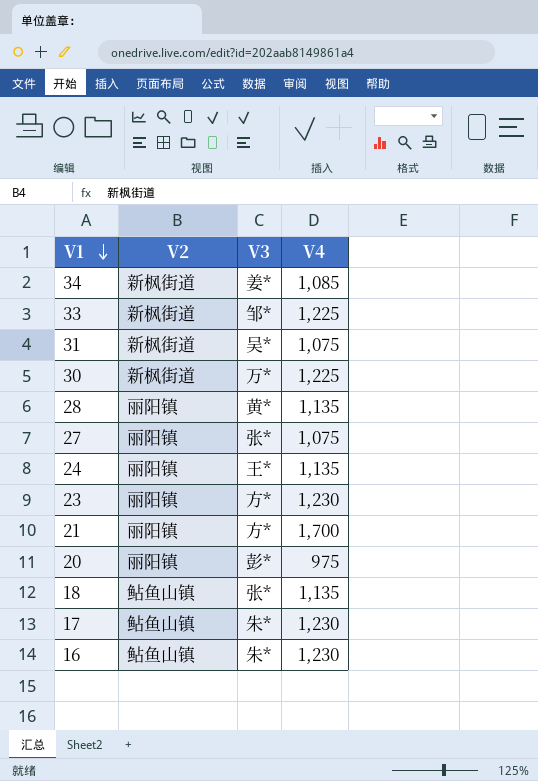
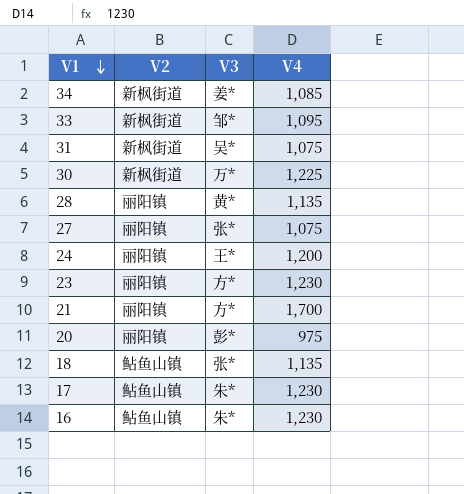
33 | V4: 1,225 -> 1,095
24 | V4: 1,135 -> 1,200

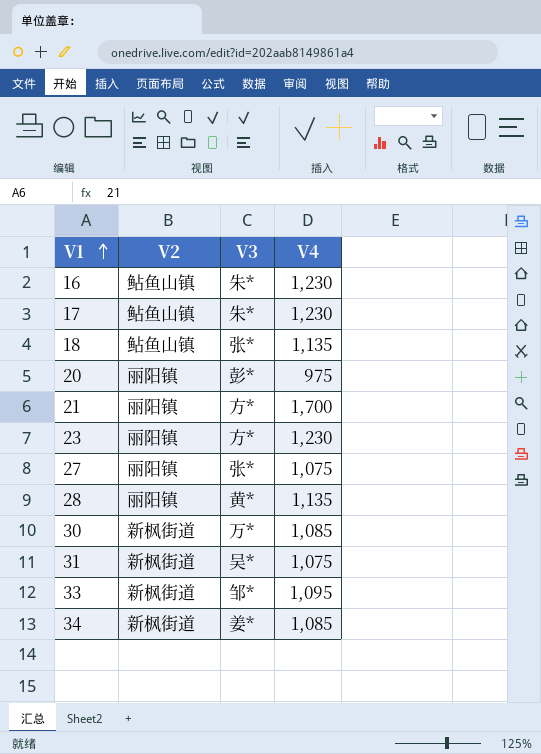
row order: V1 descending -> V1 ascending
row 24: 丽阳镇 | 王* | 1,200 -> none
30 | V4: 1,225 -> 1,085

